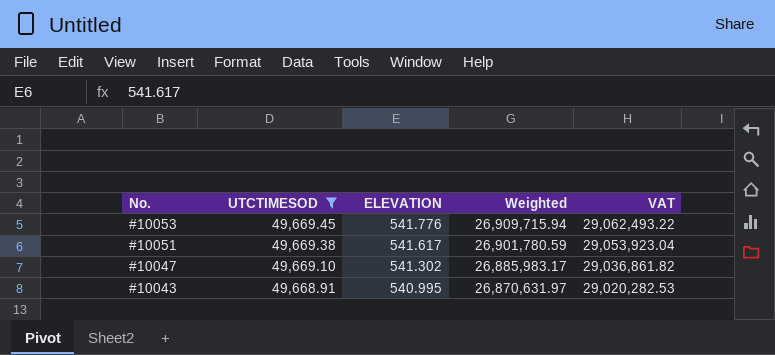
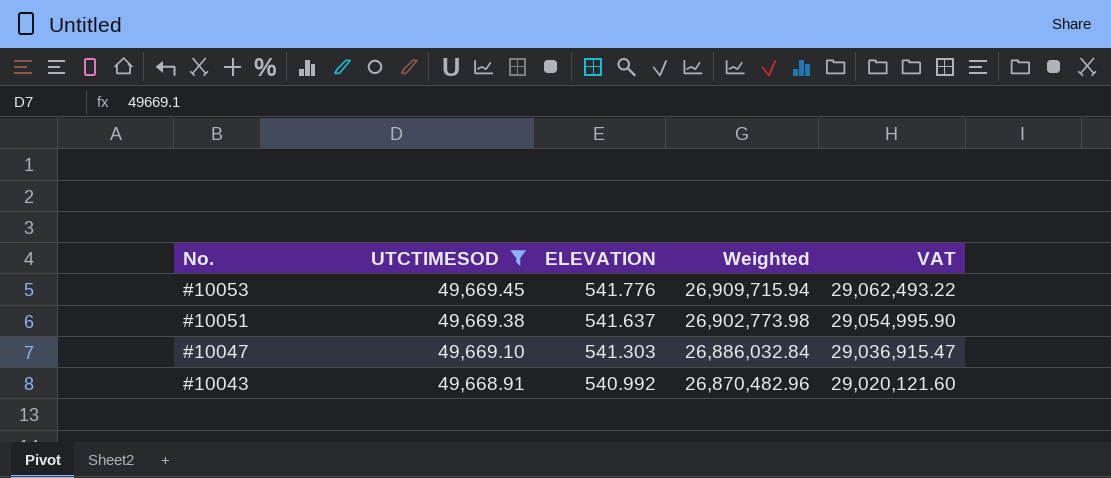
#10051 | ELEVATION: 541.617 -> 541.637
#10051 | Weighted: 26,901,780.59 -> 26,902,773.98
#10051 | VAT: 29,053,923.04 -> 29,054,995.90
#10047 | ELEVATION: 541.302 -> 541.303
#10047 | Weighted: 26,885,983.17 -> 26,886,032.84
#10047 | VAT: 29,036,861.82 -> 29,036,915.47
#10043 | ELEVATION: 540.995 -> 540.992
#10043 | Weighted: 26,870,631.97 -> 26,870,482.96
#10043 | VAT: 29,020,282.53 -> 29,020,121.60

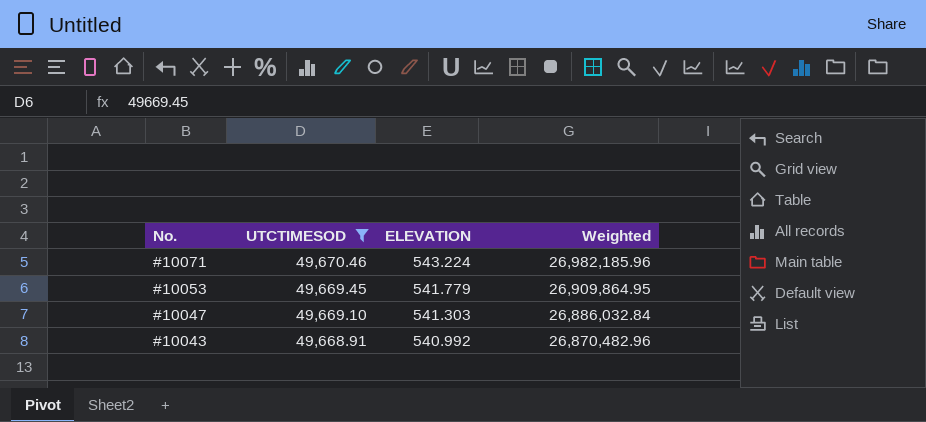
column VAT | formula: [Weighted] * 1.08 -> none
row #10051: 49,669.38 | 541.637 | 26,902,773.98 | 29,054,995.90 -> none
row #10071: none -> 49,670.46 | 543.224 | 26,982,185.96
#10053 | ELEVATION: 541.776 -> 541.779
#10053 | Weighted: 26,909,715.94 -> 26,909,864.95

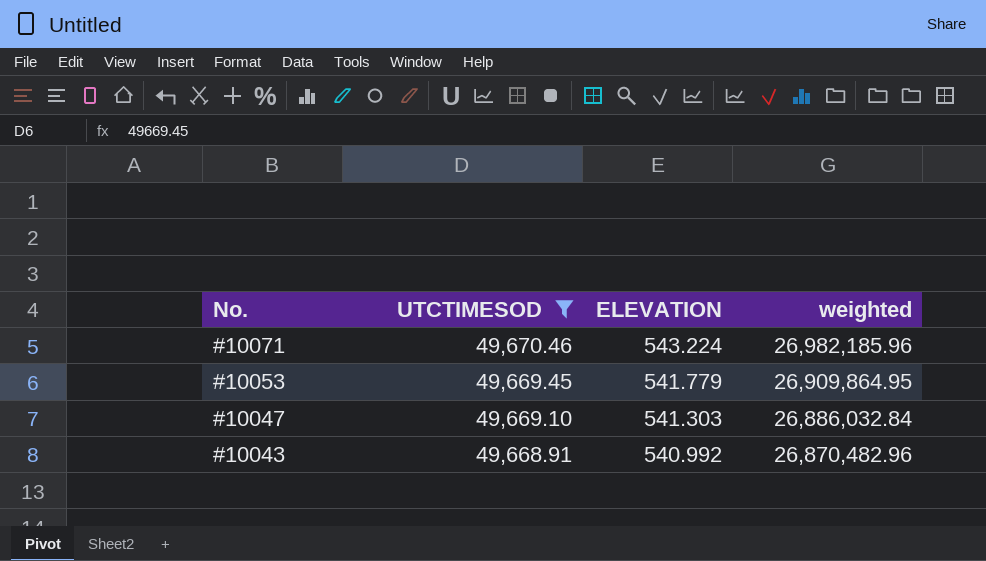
column name: Weighted -> weighted

